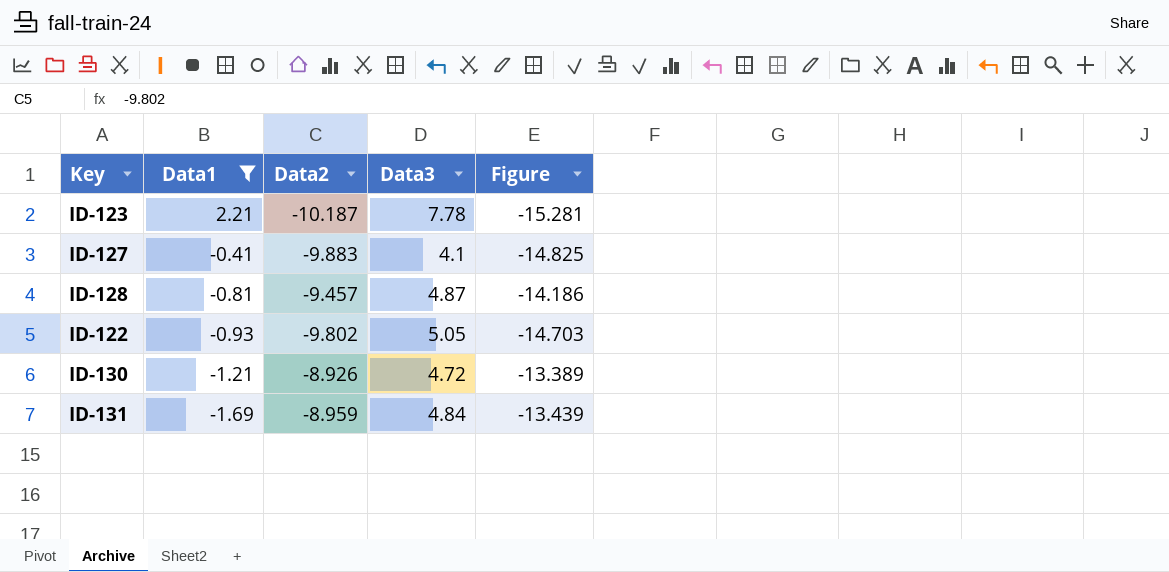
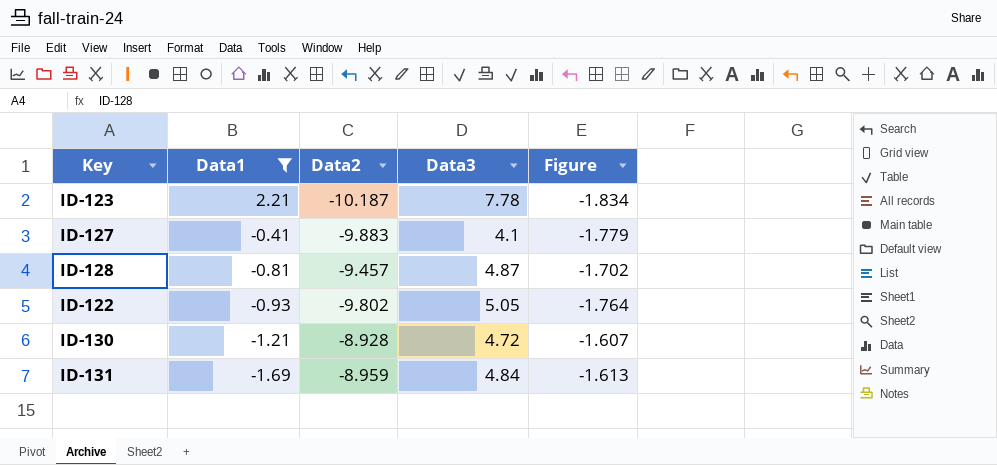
column Figure | formula: [Data2] * 1.5 -> [Data2] * 0.18
ID-130 | Data2: -8.926 -> -8.928

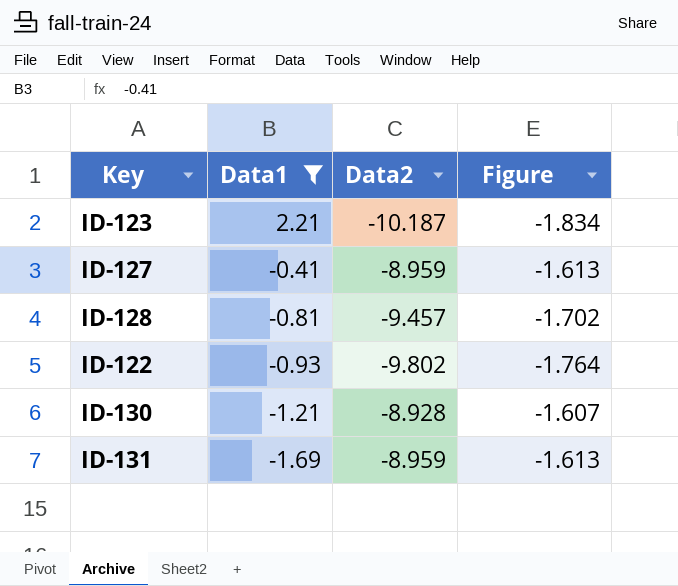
column Data3 | position: 4 -> none
ID-127 | Data2: -9.883 -> -8.959
ID-127 | Figure: -1.779 -> -1.613

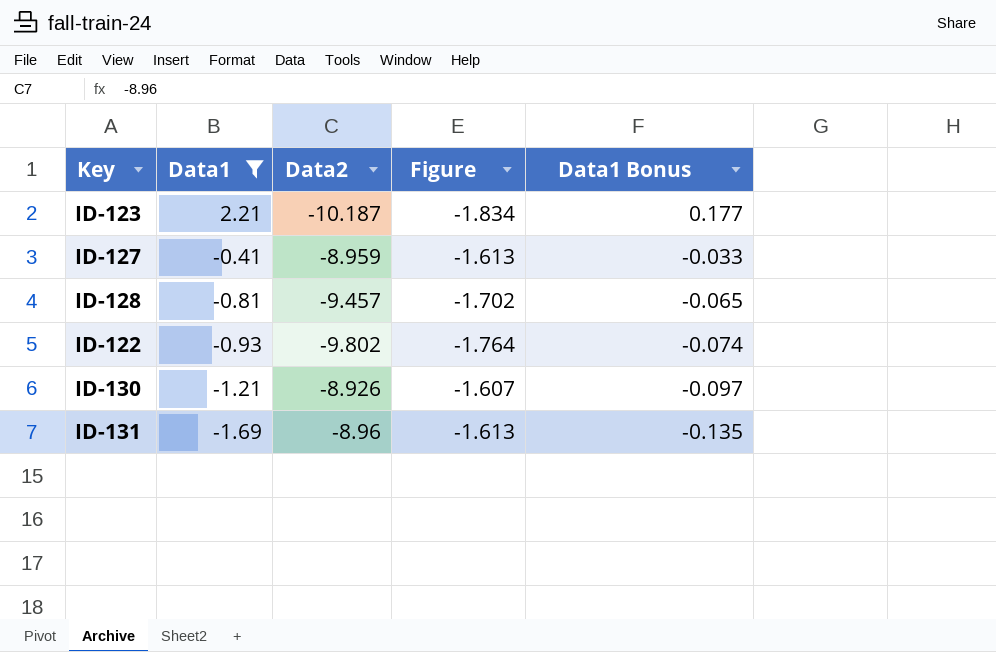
column Data1 Bonus | formula: none -> [Data1] * 0.08
ID-130 | Data2: -8.928 -> -8.926
ID-131 | Data2: -8.959 -> -8.96

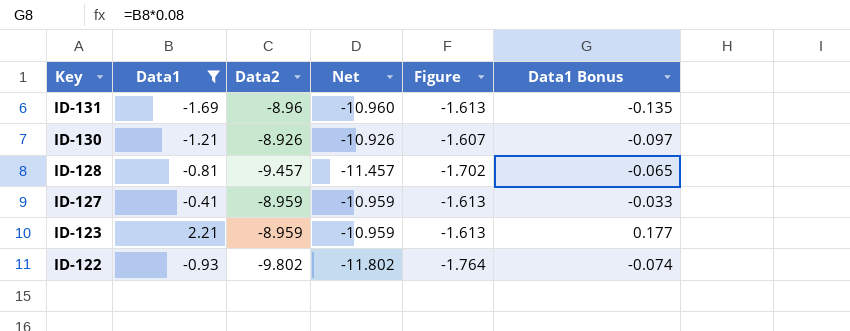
row order: Data1 descending -> Key descending
column Net | formula: none -> [Data2] - 2
ID-123 | Data2: -10.187 -> -8.959
ID-123 | Figure: -1.834 -> -1.613

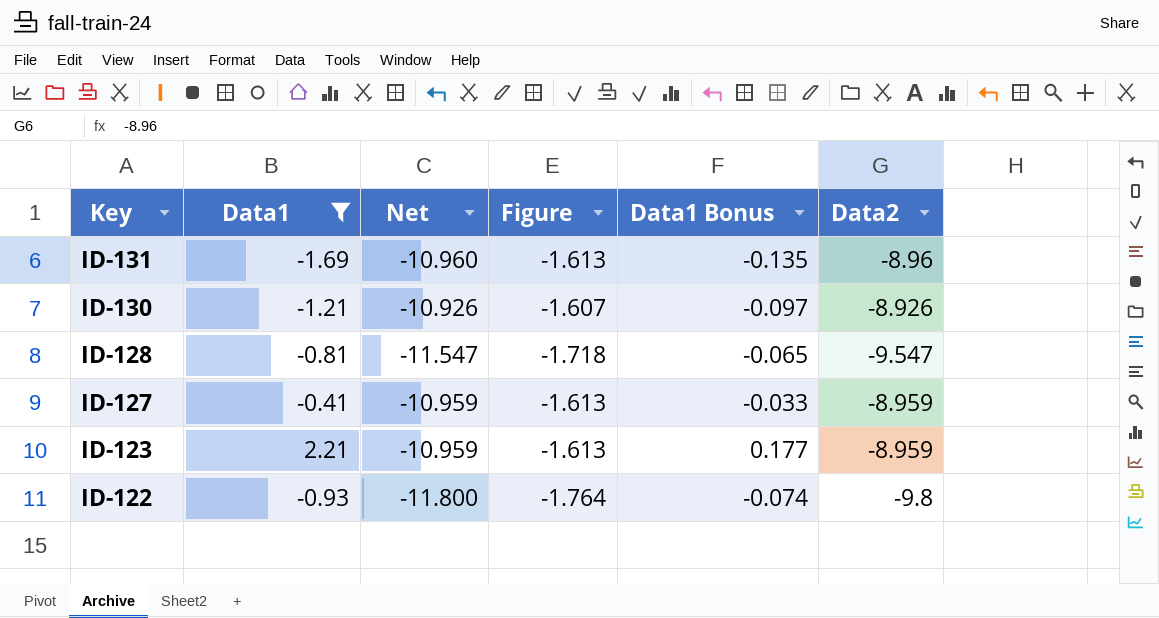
column Data2 | position: 3 -> 6
ID-128 | Net: -11.457 -> -11.547
ID-128 | Figure: -1.702 -> -1.718
ID-128 | Data2: -9.457 -> -9.547
ID-122 | Net: -11.802 -> -11.800
ID-122 | Data2: -9.802 -> -9.8

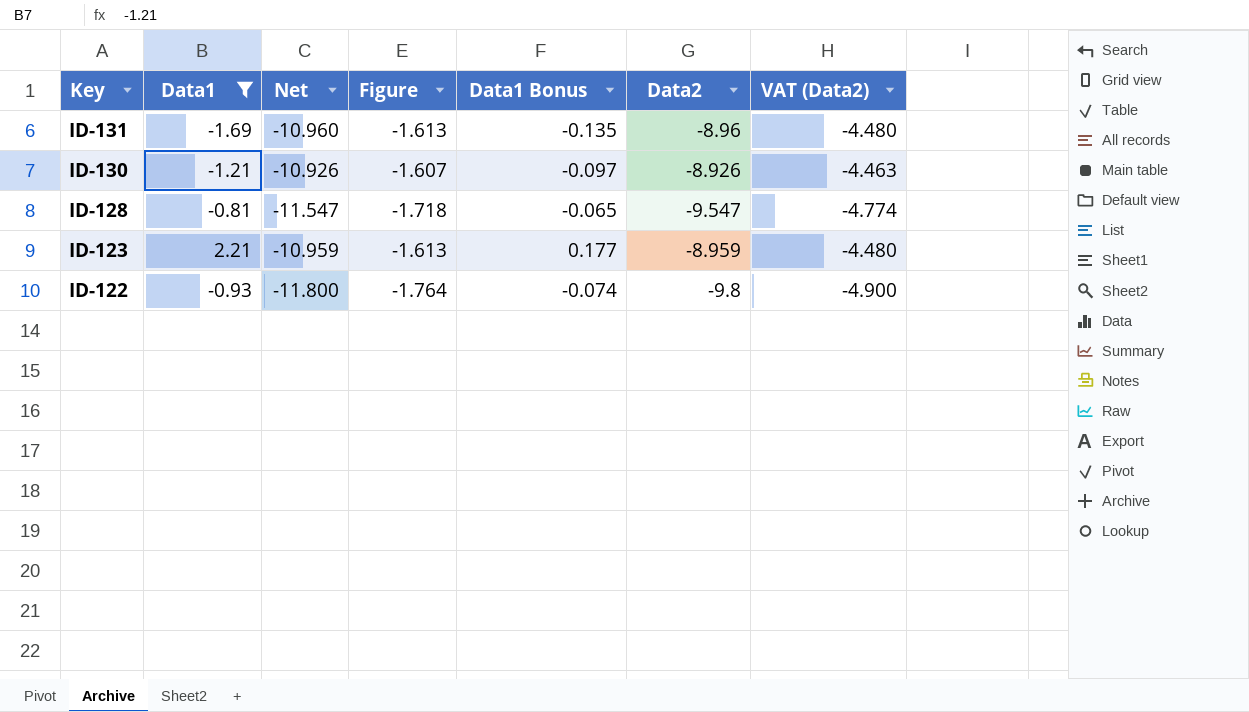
column VAT (Data2) | formula: none -> [Data2] * 0.5
row ID-127: -0.41 | -10.959 | -1.613 | -0.033 | -8.959 -> none

